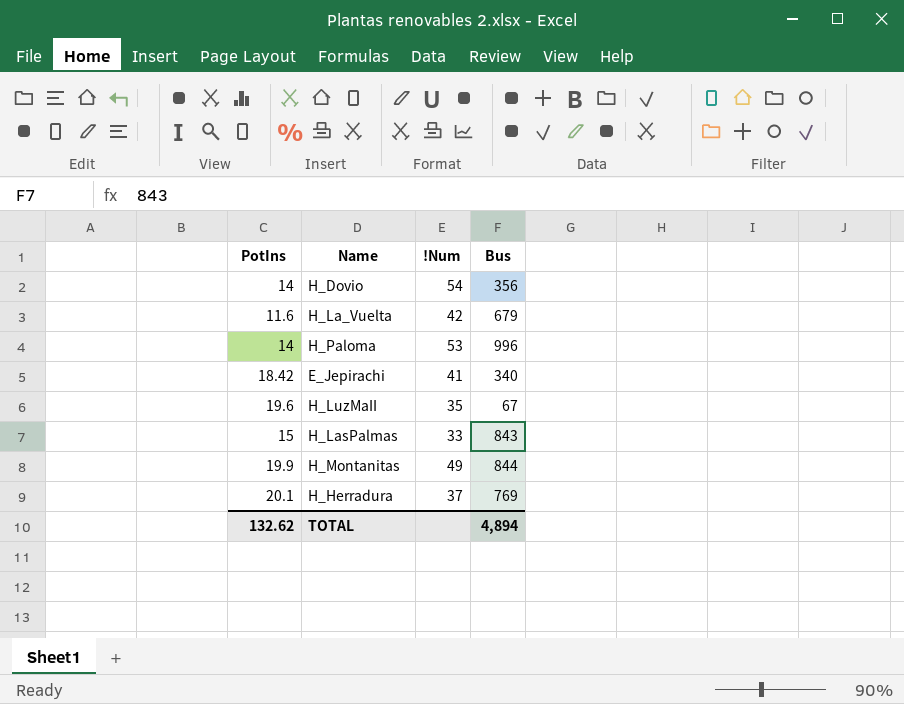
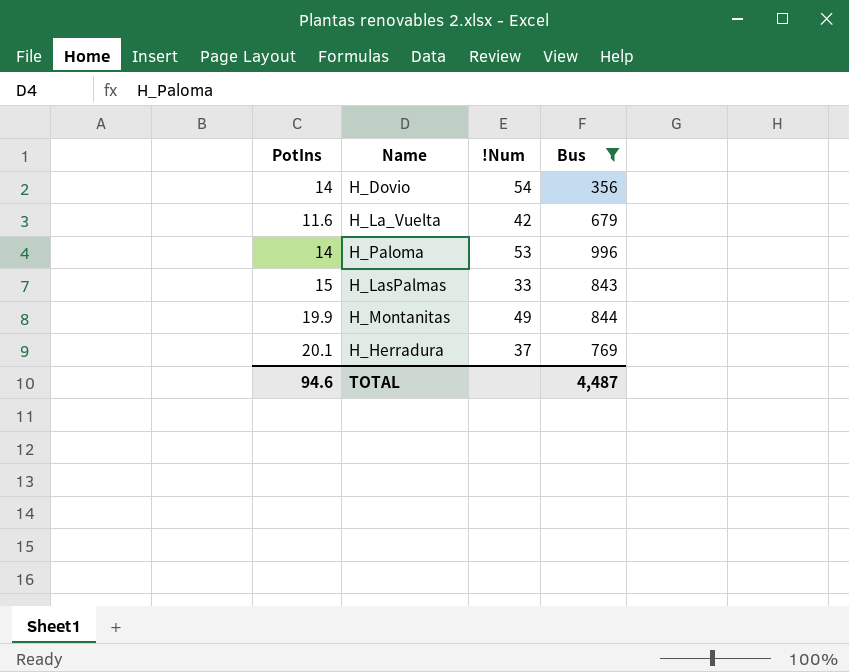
filter: none -> Bus >= 356
TOTAL | PotIns: 132.62 -> 94.6
TOTAL | Bus: 4,894 -> 4,487

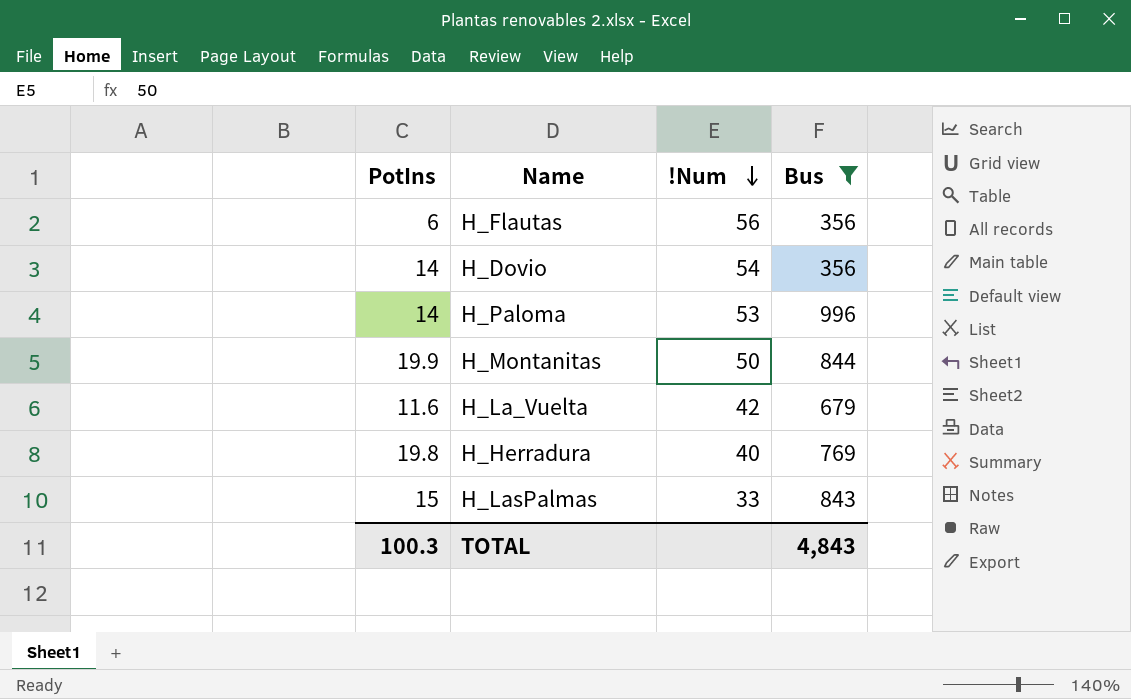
row order: none -> !Num descending
row H_Flautas: none -> 6 | 56 | 356
H_Montanitas | !Num: 49 -> 50
H_Herradura | PotIns: 20.1 -> 19.8
H_Herradura | !Num: 37 -> 40
TOTAL | PotIns: 94.6 -> 100.3
TOTAL | Bus: 4,487 -> 4,843

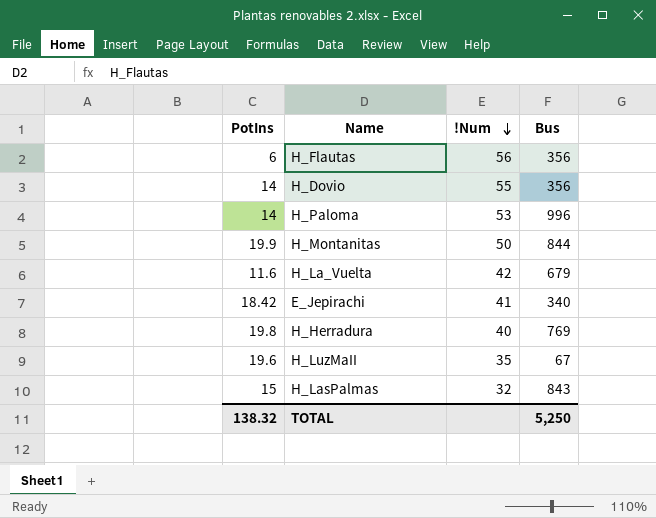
filter: Bus >= 356 -> none
H_Dovio | !Num: 54 -> 55
H_LasPalmas | !Num: 33 -> 32
TOTAL | PotIns: 100.3 -> 138.32
TOTAL | Bus: 4,843 -> 5,250

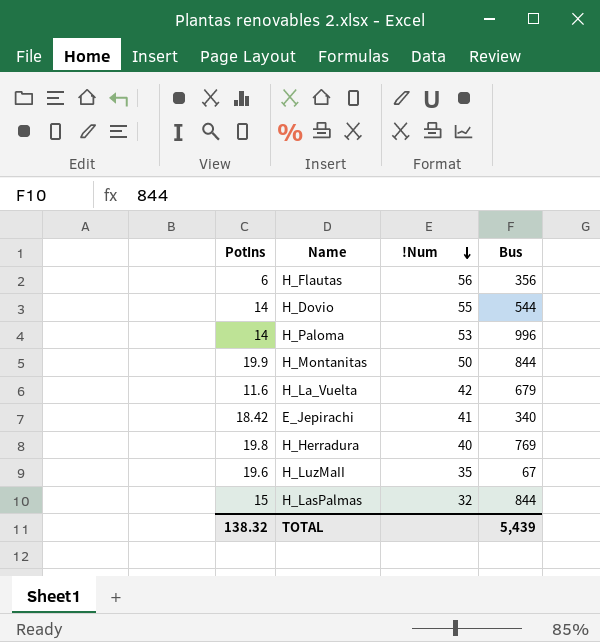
H_Dovio | Bus: 356 -> 544
H_LasPalmas | Bus: 843 -> 844
TOTAL | Bus: 5,250 -> 5,439

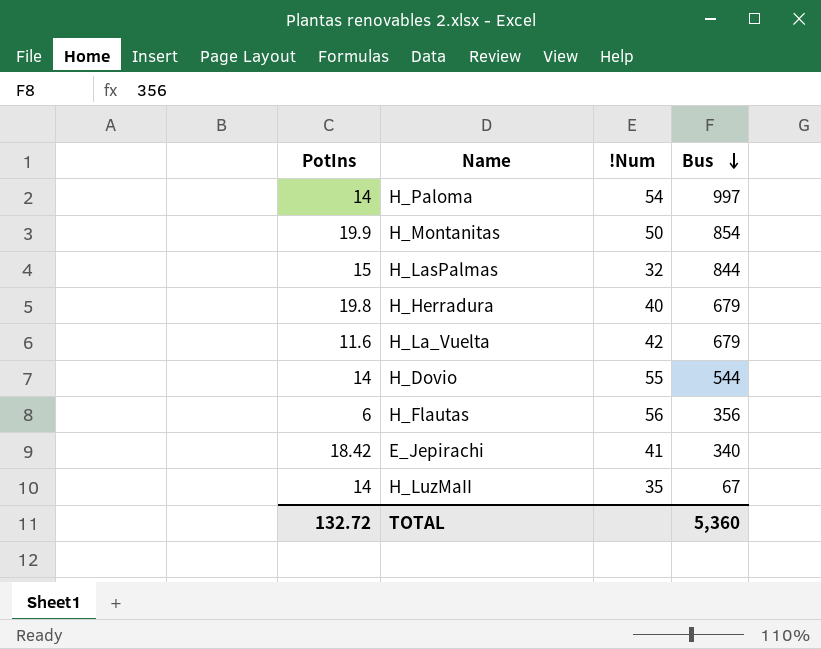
row order: !Num descending -> Bus descending
H_Paloma | !Num: 53 -> 54
H_Paloma | Bus: 996 -> 997
H_Montanitas | Bus: 844 -> 854
H_Herradura | Bus: 769 -> 679
H_LuzMaII | PotIns: 19.6 -> 14
TOTAL | PotIns: 138.32 -> 132.72
TOTAL | Bus: 5,439 -> 5,360

